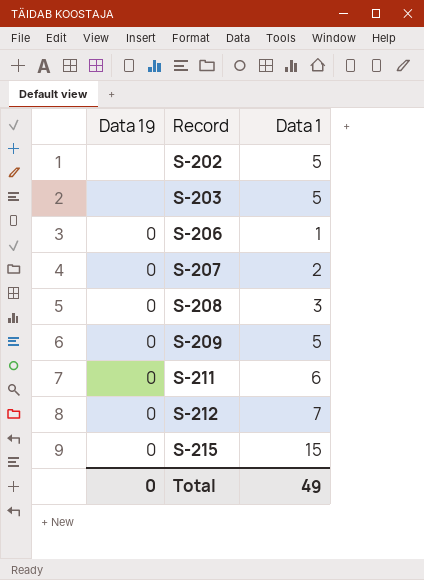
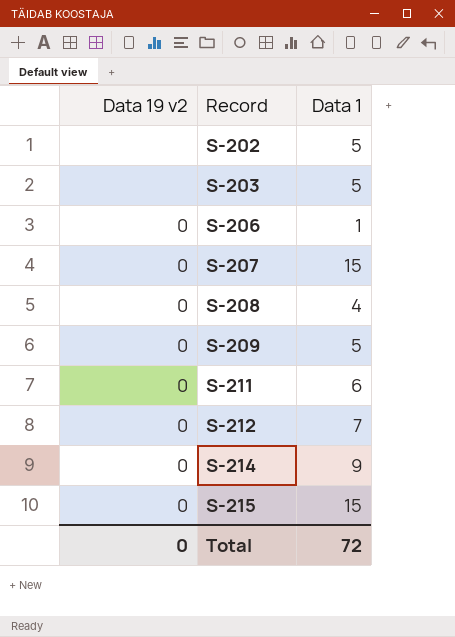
column name: Data 19 -> Data 19 v2
S-207 | Data 1: 2 -> 15
S-208 | Data 1: 3 -> 4
row S-214: none -> 0 | 9
Total | Data 1: 49 -> 72

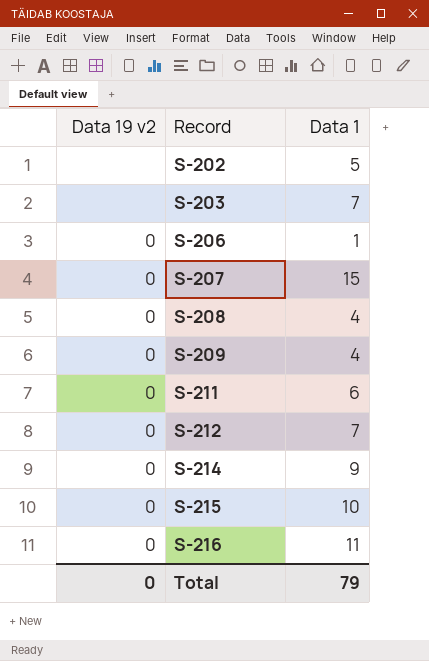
S-203 | Data 1: 5 -> 7
S-209 | Data 1: 5 -> 4
S-215 | Data 1: 15 -> 10
row S-216: none -> 0 | 11
Total | Data 1: 72 -> 79

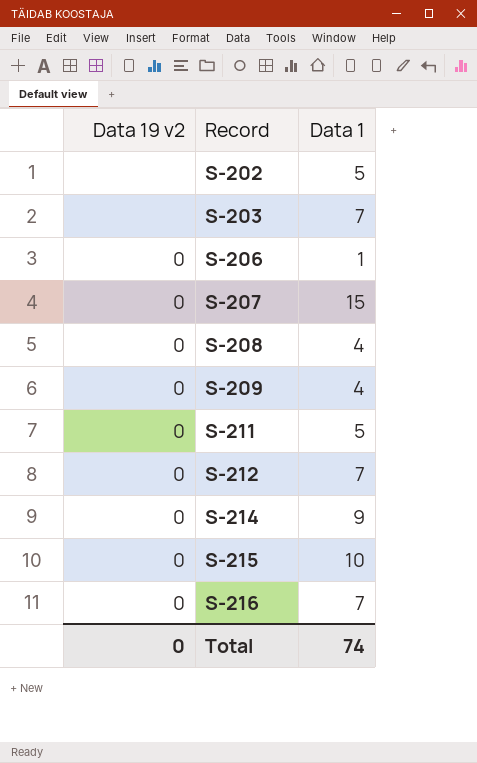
S-211 | Data 1: 6 -> 5
S-216 | Data 1: 11 -> 7
Total | Data 1: 79 -> 74

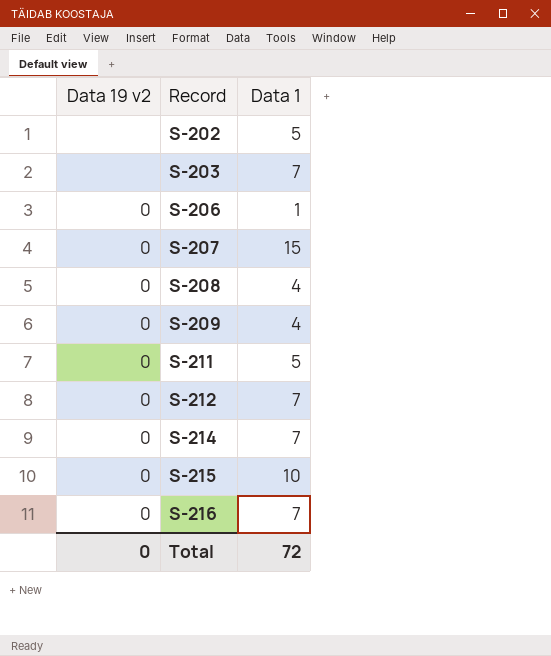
S-214 | Data 1: 9 -> 7
Total | Data 1: 74 -> 72

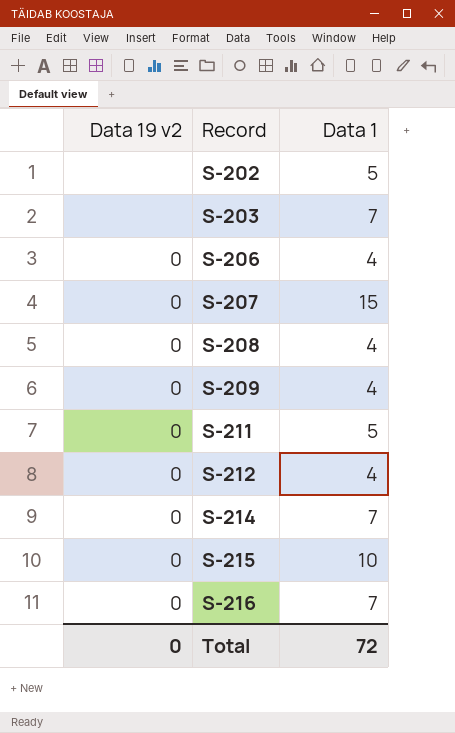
S-206 | Data 1: 1 -> 4
S-212 | Data 1: 7 -> 4

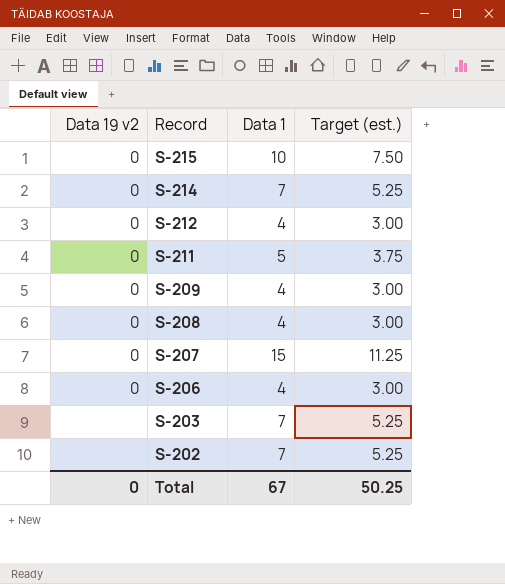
row order: Record ascending -> Record descending
column Target (est.) | formula: none -> [Data 1] * 0.75
row S-216: 0 | 7 -> none
S-202 | Data 1: 5 -> 7
Total | Data 1: 72 -> 67

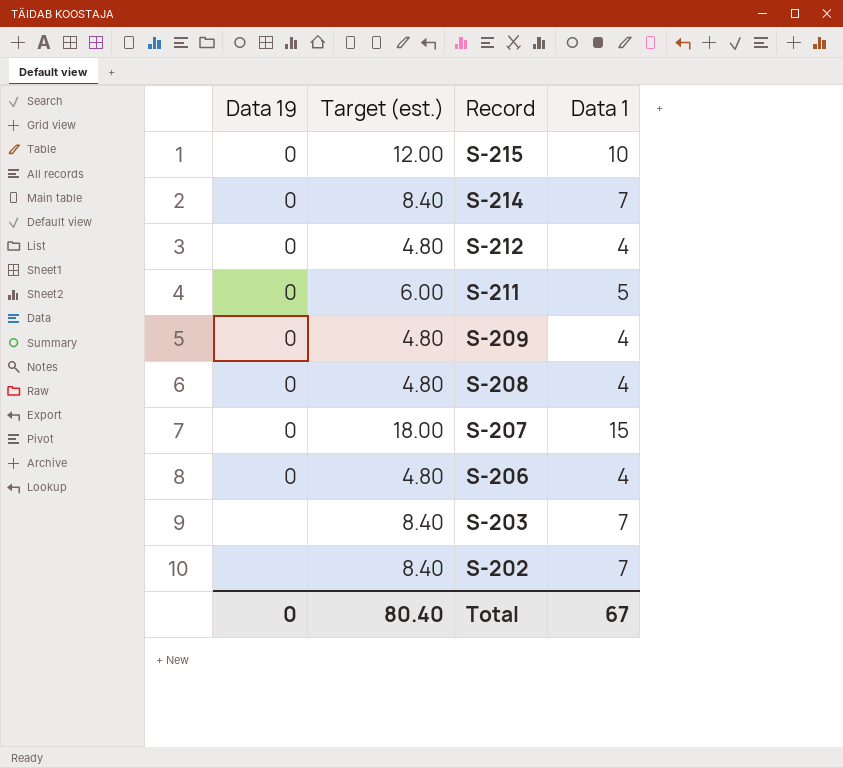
column name: Data 19 v2 -> Data 19
column Target (est.) | formula: [Data 1] * 0.75 -> [Data 1] * 1.2
column Target (est.) | position: 4 -> 2
Total | Target (est.): 50.25 -> 80.40

